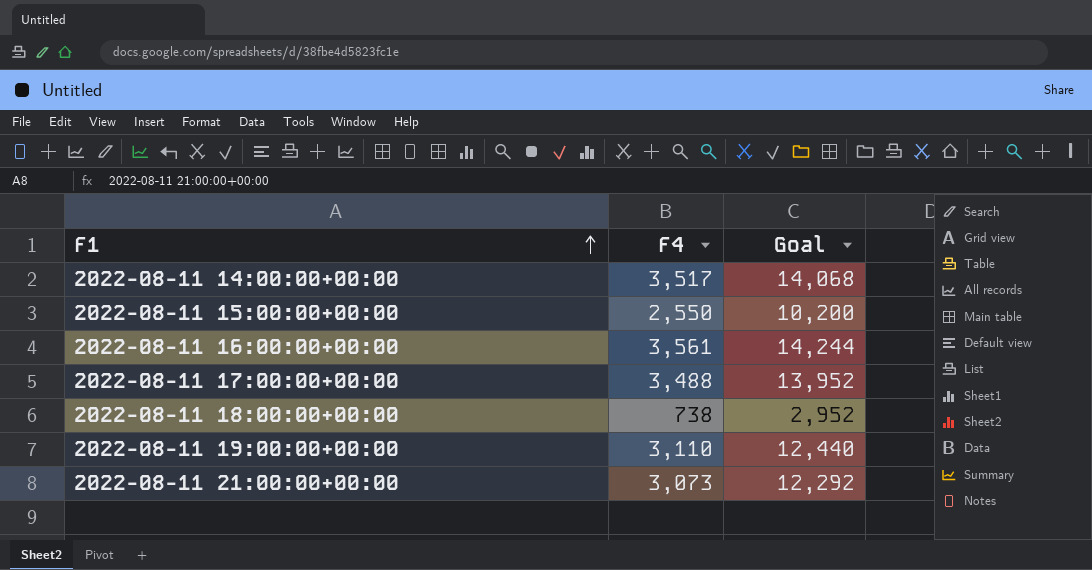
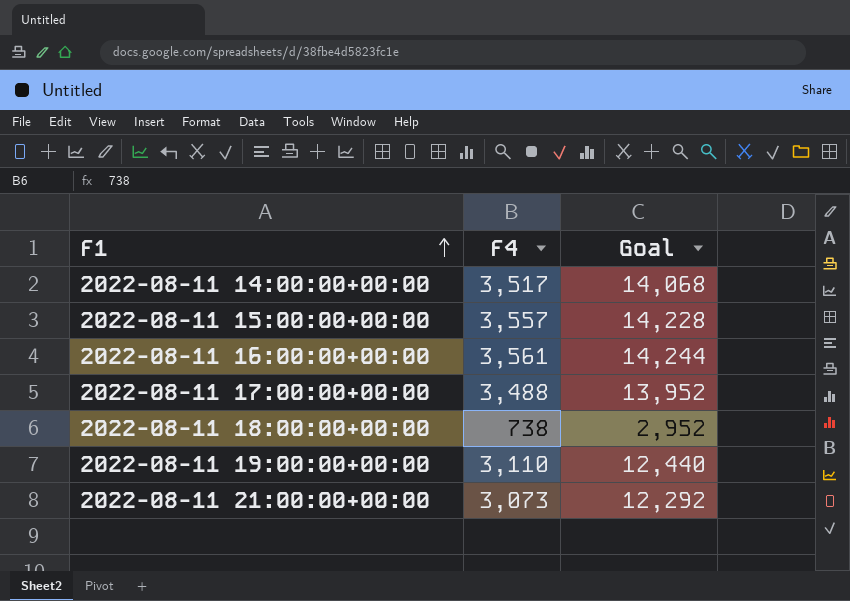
2022-08-11 15:00:00+00:00 | F4: 2,550 -> 3,557
2022-08-11 15:00:00+00:00 | Goal: 10,200 -> 14,228

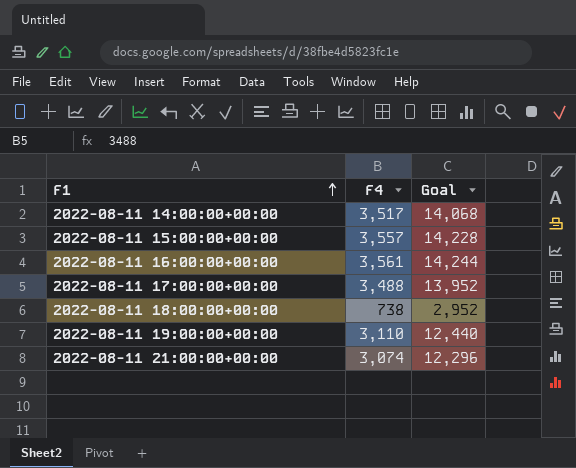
2022-08-11 21:00:00+00:00 | F4: 3,073 -> 3,074
2022-08-11 21:00:00+00:00 | Goal: 12,292 -> 12,296

